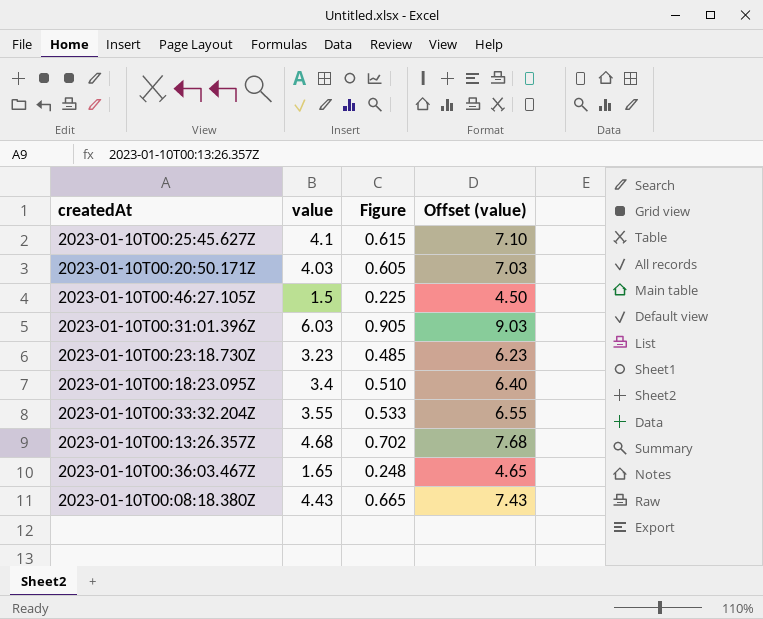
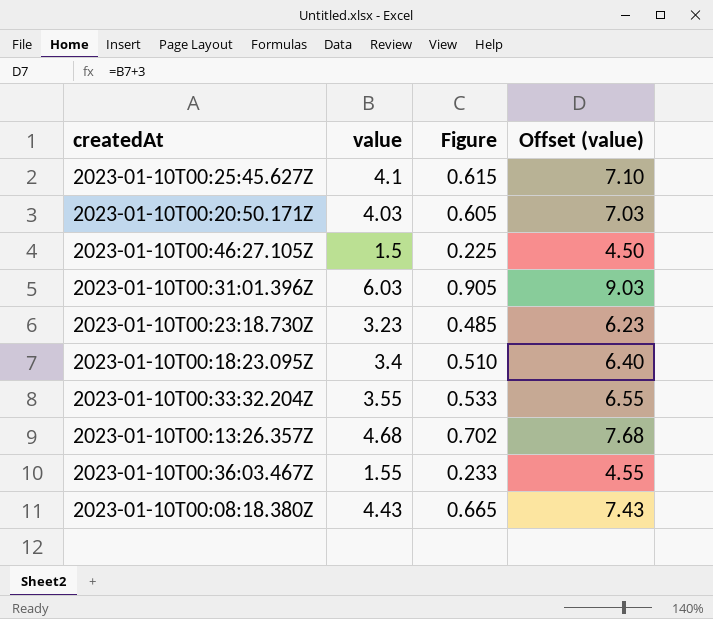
2023-01-10T00:36:03.467Z | value: 1.65 -> 1.55
2023-01-10T00:36:03.467Z | Figure: 0.248 -> 0.233
2023-01-10T00:36:03.467Z | Offset (value): 4.65 -> 4.55

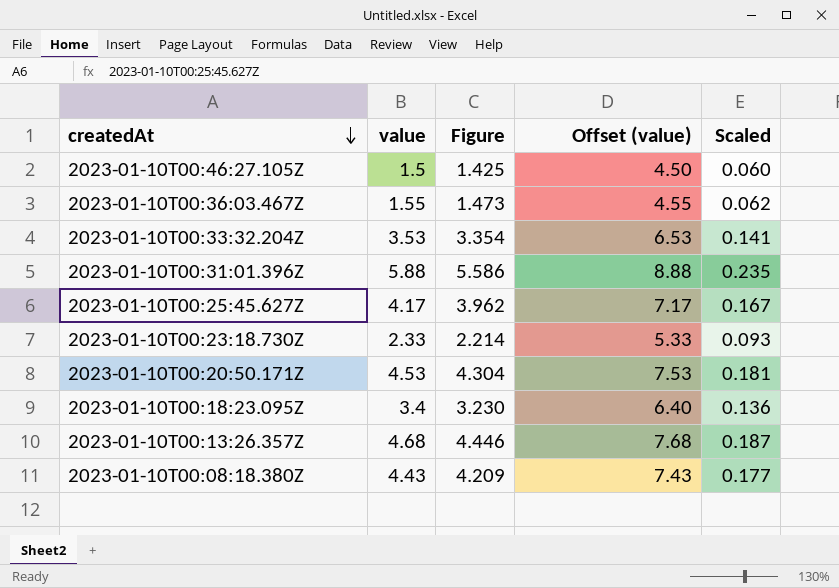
row order: none -> createdAt descending
column Figure | formula: [value] * 0.15 -> [value] * 0.95
column Scaled | formula: none -> [value] * 0.04
2023-01-10T00:33:32.204Z | value: 3.55 -> 3.53
2023-01-10T00:33:32.204Z | Offset (value): 6.55 -> 6.53
2023-01-10T00:31:01.396Z | value: 6.03 -> 5.88
2023-01-10T00:31:01.396Z | Offset (value): 9.03 -> 8.88
2023-01-10T00:25:45.627Z | value: 4.1 -> 4.17
2023-01-10T00:25:45.627Z | Offset (value): 7.10 -> 7.17
2023-01-10T00:23:18.730Z | value: 3.23 -> 2.33
2023-01-10T00:23:18.730Z | Offset (value): 6.23 -> 5.33
2023-01-10T00:20:50.171Z | value: 4.03 -> 4.53
2023-01-10T00:20:50.171Z | Offset (value): 7.03 -> 7.53

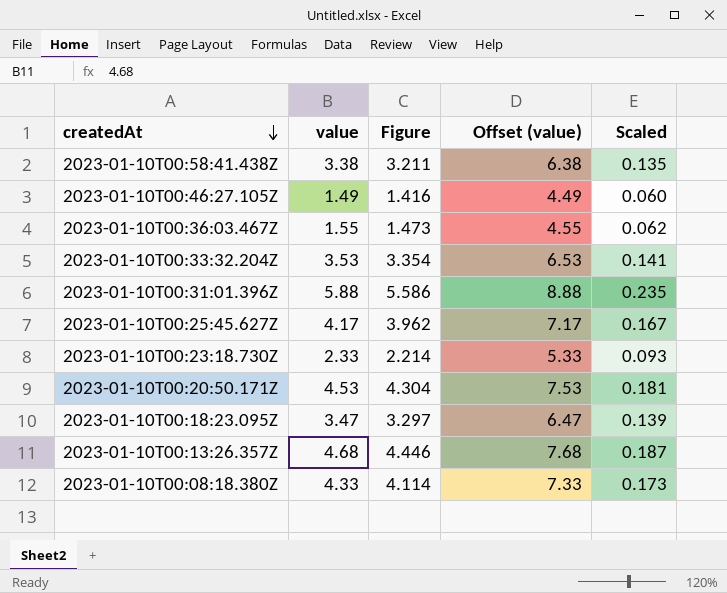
row 2023-01-10T00:58:41.438Z: none -> 3.38 | 3.211 | 6.38 | 0.135
2023-01-10T00:46:27.105Z | value: 1.5 -> 1.49
2023-01-10T00:46:27.105Z | Figure: 1.425 -> 1.416
2023-01-10T00:46:27.105Z | Offset (value): 4.50 -> 4.49
2023-01-10T00:18:23.095Z | value: 3.4 -> 3.47
2023-01-10T00:18:23.095Z | Figure: 3.230 -> 3.297
2023-01-10T00:18:23.095Z | Offset (value): 6.40 -> 6.47
2023-01-10T00:18:23.095Z | Scaled: 0.136 -> 0.139
2023-01-10T00:08:18.380Z | value: 4.43 -> 4.33
2023-01-10T00:08:18.380Z | Figure: 4.209 -> 4.114
2023-01-10T00:08:18.380Z | Offset (value): 7.43 -> 7.33
2023-01-10T00:08:18.380Z | Scaled: 0.177 -> 0.173

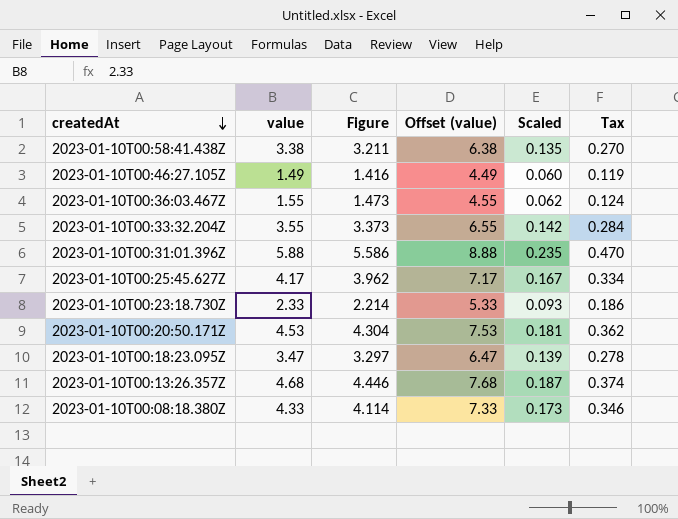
column Tax | formula: none -> [value] * 0.08
2023-01-10T00:33:32.204Z | value: 3.53 -> 3.55
2023-01-10T00:33:32.204Z | Figure: 3.354 -> 3.373
2023-01-10T00:33:32.204Z | Offset (value): 6.53 -> 6.55
2023-01-10T00:33:32.204Z | Scaled: 0.141 -> 0.142

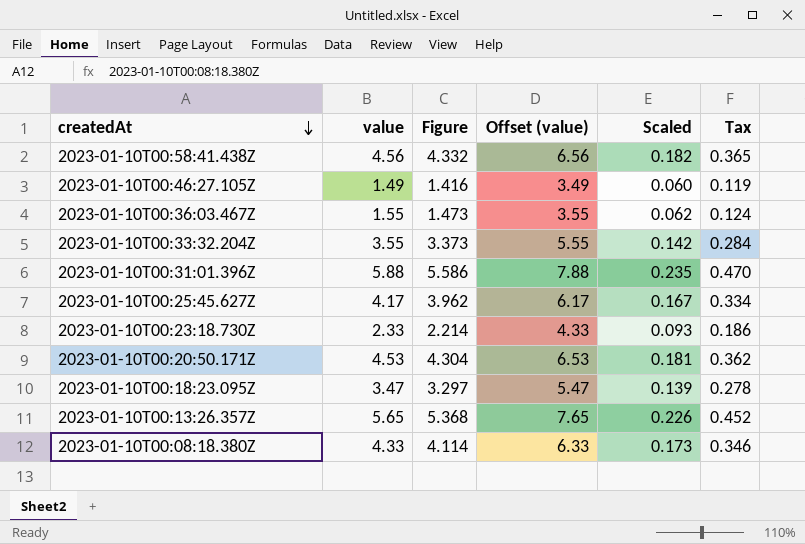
column Offset (value) | formula: [value] + 3 -> [value] + 2
2023-01-10T00:58:41.438Z | value: 3.38 -> 4.56
2023-01-10T00:58:41.438Z | Figure: 3.211 -> 4.332
2023-01-10T00:58:41.438Z | Scaled: 0.135 -> 0.182
2023-01-10T00:58:41.438Z | Tax: 0.270 -> 0.365
2023-01-10T00:13:26.357Z | value: 4.68 -> 5.65
2023-01-10T00:13:26.357Z | Figure: 4.446 -> 5.368
2023-01-10T00:13:26.357Z | Scaled: 0.187 -> 0.226
2023-01-10T00:13:26.357Z | Tax: 0.374 -> 0.452

